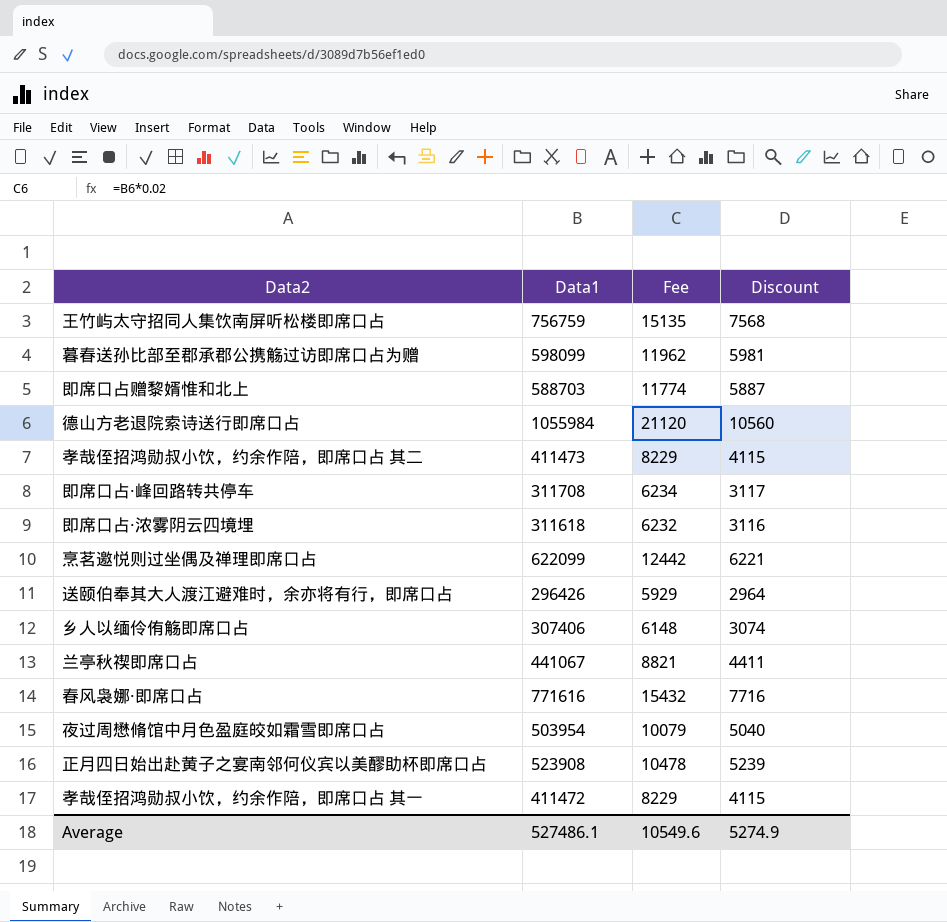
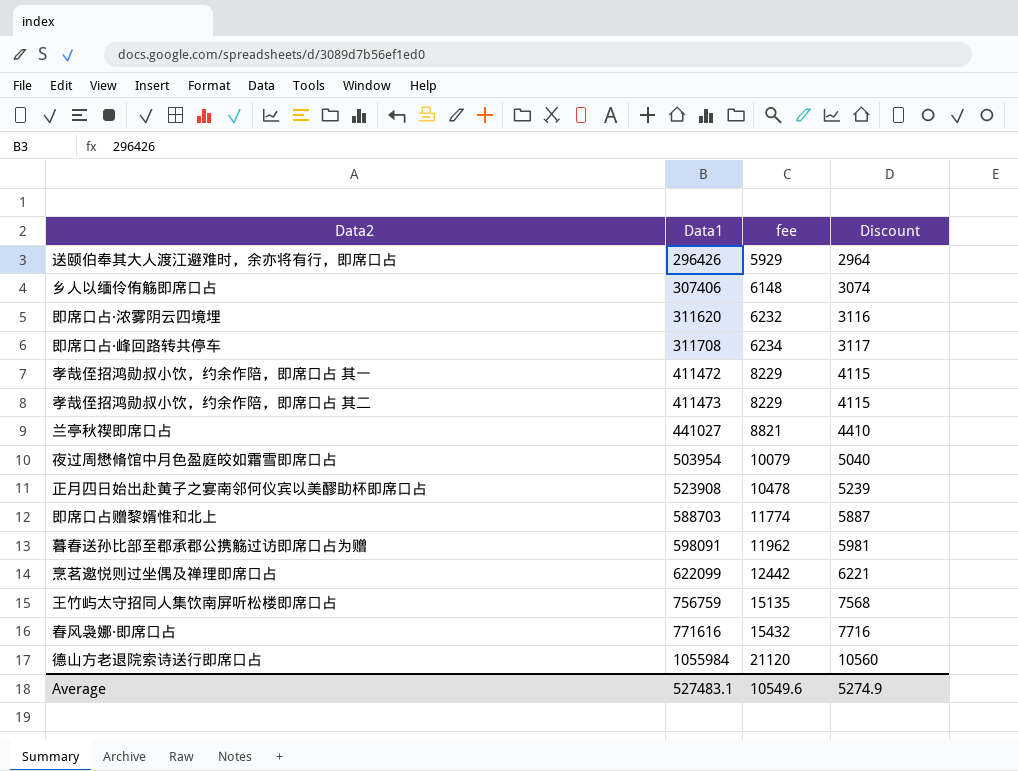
row order: none -> Data1 ascending
column name: Fee -> fee
即席口占·浓雾阴云四境埋 | Data1: 311618 -> 311620
兰亭秋禊即席口占 | Data1: 441067 -> 441027
兰亭秋禊即席口占 | Discount: 4411 -> 4410
暮春送孙比部至郡承郡公携觞过访即席口占为赠 | Data1: 598099 -> 598091
Average | Data1: 527486.1 -> 527483.1

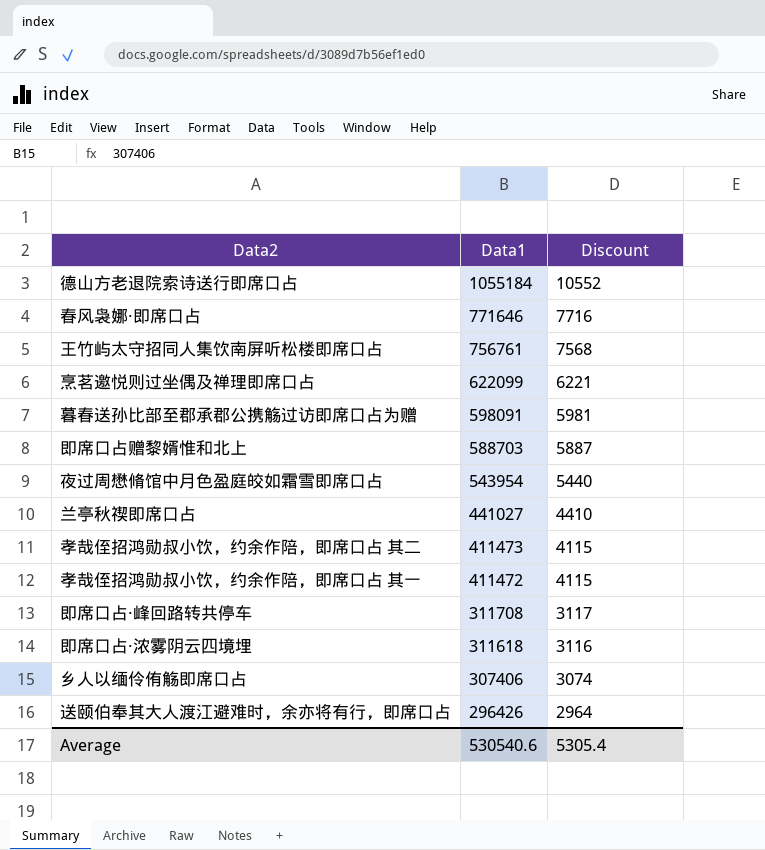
row order: Data1 ascending -> Data1 descending
column fee | formula: [Data1] * 0.02 -> none
row 正月四日始出赴黄子之宴南邻何仪宾以美醪助杯即席口占: 523908 | 10478 | 5239 -> none
德山方老退院索诗送行即席口占 | Data1: 1055984 -> 1055184
德山方老退院索诗送行即席口占 | Discount: 10560 -> 10552
春风袅娜·即席口占 | Data1: 771616 -> 771646
王竹屿太守招同人集饮南屏听松楼即席口占 | Data1: 756759 -> 756761
夜过周懋脩馆中月色盈庭皎如霜雪即席口占 | Data1: 503954 -> 543954
夜过周懋脩馆中月色盈庭皎如霜雪即席口占 | Discount: 5040 -> 5440
即席口占·浓雾阴云四境埋 | Data1: 311620 -> 311618
Average | Data1: 527483.1 -> 530540.6
Average | Discount: 5274.9 -> 5305.4

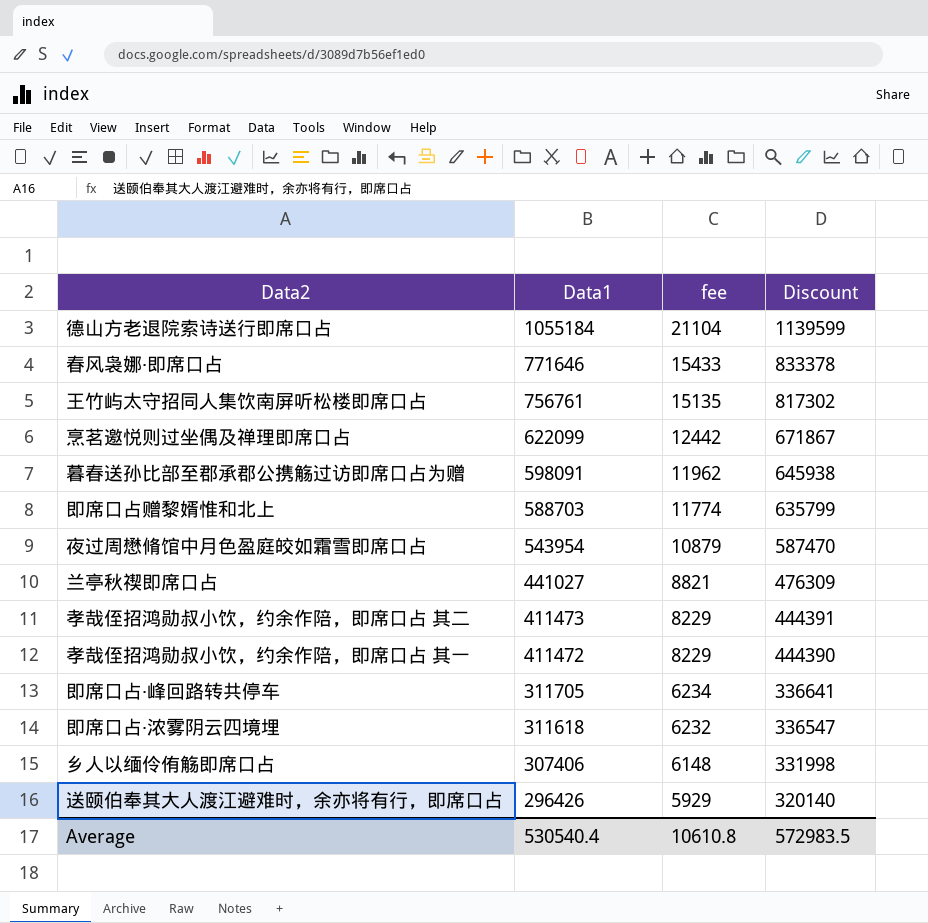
column fee | formula: none -> [Data1] * 0.02
column Discount | formula: [Data1] * 0.01 -> [Data1] * 1.08
即席口占·峰回路转共停车 | Data1: 311708 -> 311705
Average | Data1: 530540.6 -> 530540.4
Average | Discount: 5305.4 -> 572983.5

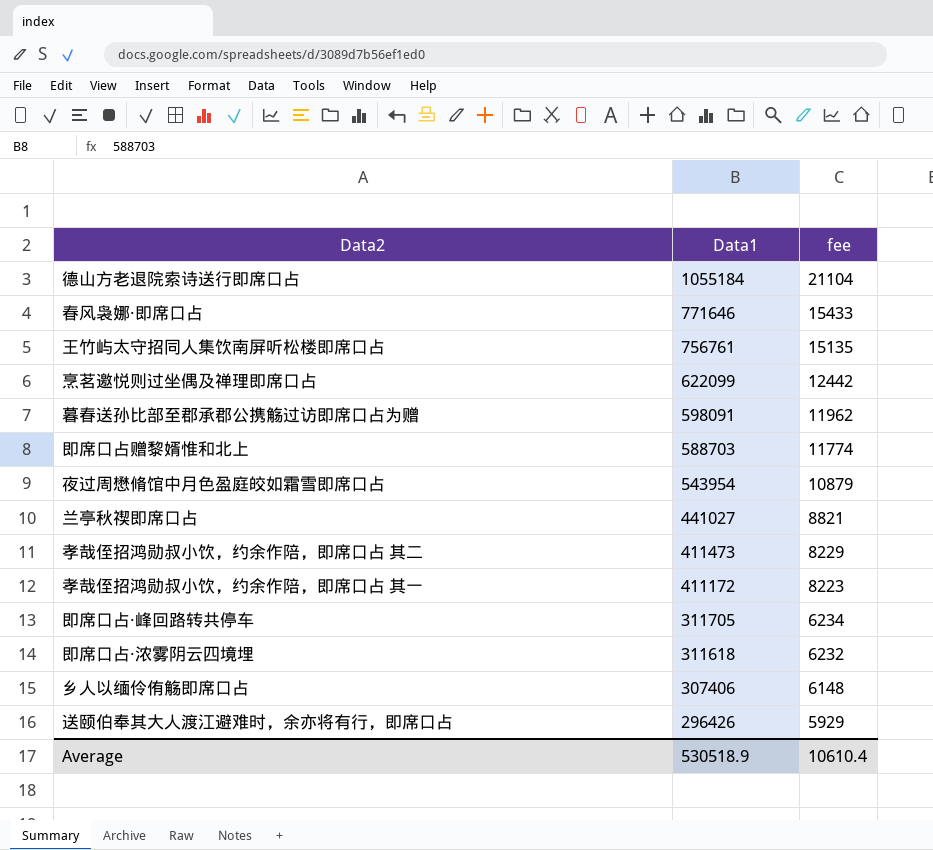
column Discount | formula: [Data1] * 1.08 -> none
孝哉侄招鸿勋叔小饮，约余作陪，即席口占 其一 | Data1: 411472 -> 411172
孝哉侄招鸿勋叔小饮，约余作陪，即席口占 其一 | fee: 8229 -> 8223
Average | Data1: 530540.4 -> 530518.9
Average | fee: 10610.8 -> 10610.4

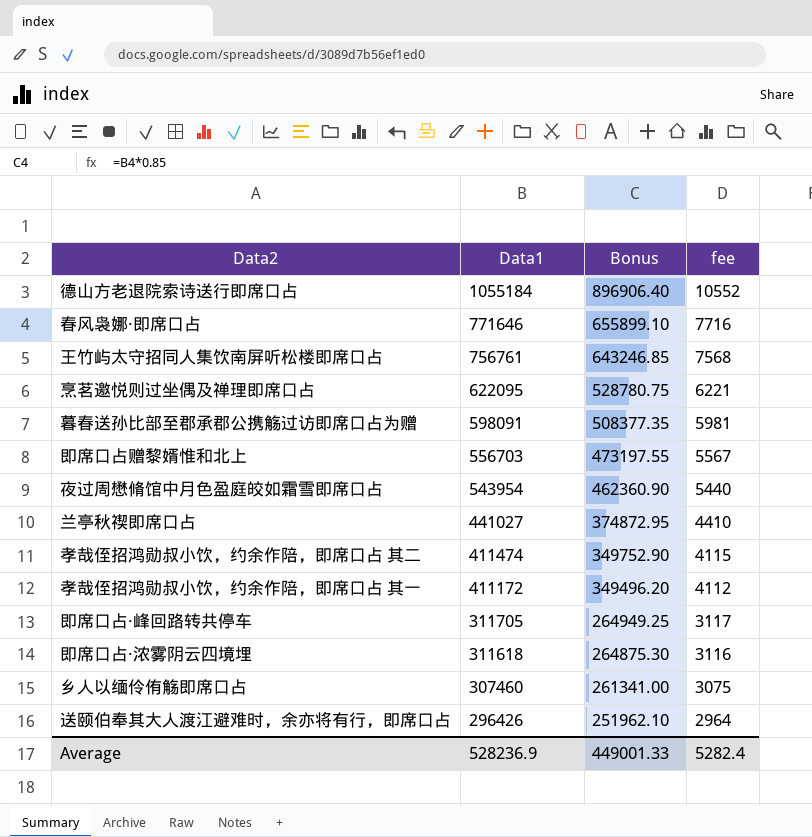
column Bonus | formula: none -> [Data1] * 0.85
column fee | formula: [Data1] * 0.02 -> [Data1] * 0.01
烹茗邀悦则过坐偶及禅理即席口占 | Data1: 622099 -> 622095
即席口占赠黎婿惟和北上 | Data1: 588703 -> 556703
孝哉侄招鸿勋叔小饮，约余作陪，即席口占 其二 | Data1: 411473 -> 411474
乡人以缅伶侑觞即席口占 | Data1: 307406 -> 307460
Average | Data1: 530518.9 -> 528236.9
Average | fee: 10610.4 -> 5282.4

